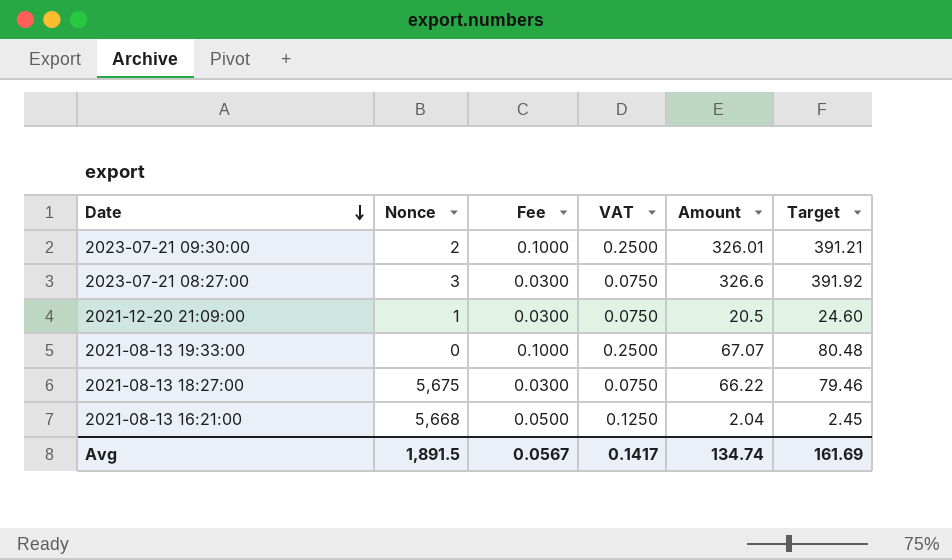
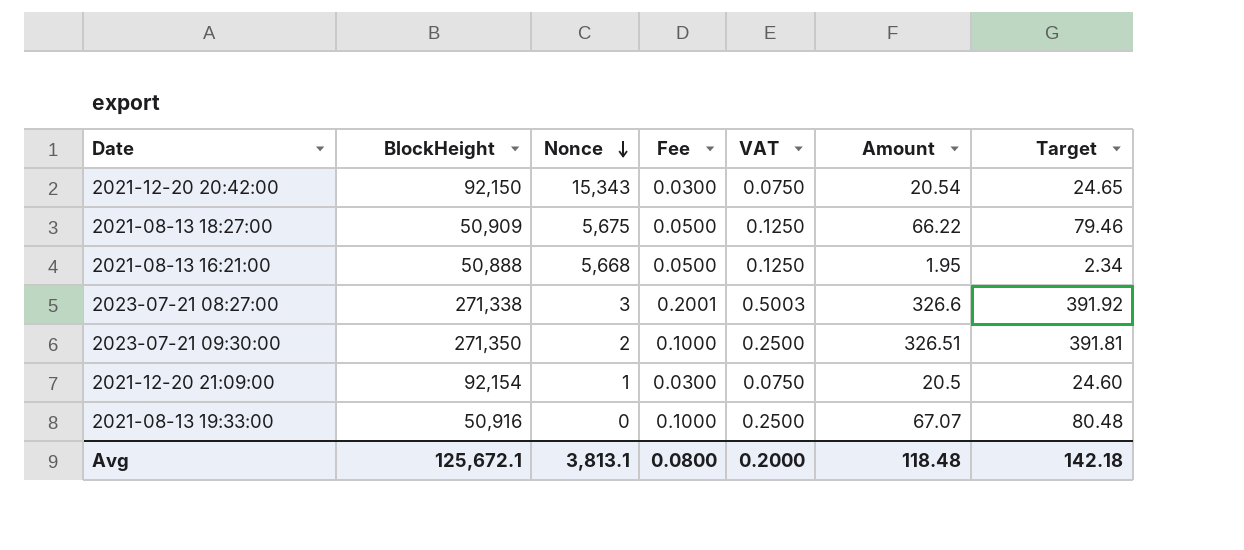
row order: Date descending -> Nonce descending
column BlockHeight | position: none -> 2
row 2021-12-20 20:42:00: none -> 92,150 | 15,343 | 0.0300 | 0.0750 | 20.54 | 24.65
2021-08-13 18:27:00 | Fee: 0.0300 -> 0.0500
2021-08-13 18:27:00 | VAT: 0.0750 -> 0.1250
2021-08-13 16:21:00 | Amount: 2.04 -> 1.95
2021-08-13 16:21:00 | Target: 2.45 -> 2.34
2023-07-21 08:27:00 | Fee: 0.0300 -> 0.2001
2023-07-21 08:27:00 | VAT: 0.0750 -> 0.5003
2023-07-21 09:30:00 | Amount: 326.01 -> 326.51
2023-07-21 09:30:00 | Target: 391.21 -> 391.81
Avg | Nonce: 1,891.5 -> 3,813.1
Avg | Fee: 0.0567 -> 0.0800
Avg | VAT: 0.1417 -> 0.2000
Avg | Amount: 134.74 -> 118.48
Avg | Target: 161.69 -> 142.18

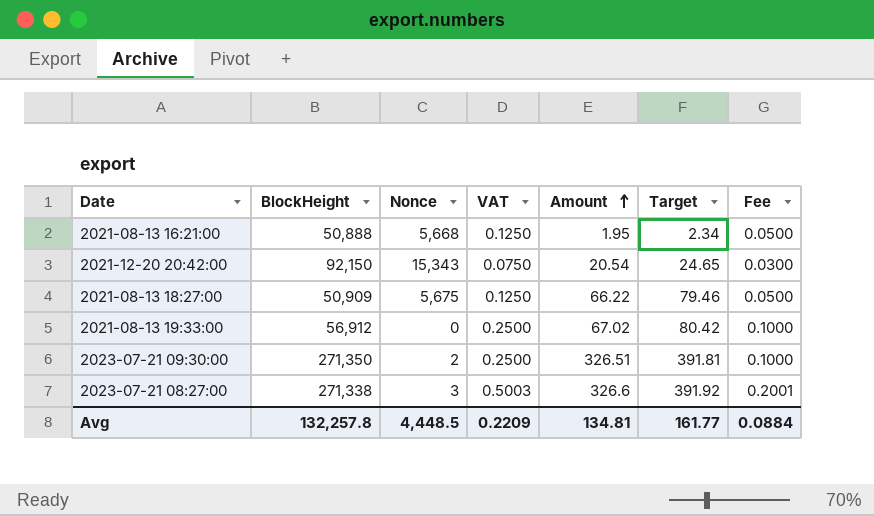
row order: Nonce descending -> Amount ascending
column Fee | position: 4 -> 7
row 2021-12-20 21:09:00: 92,154 | 1 | 0.0300 | 0.0750 | 20.5 | 24.60 -> none
2021-08-13 19:33:00 | BlockHeight: 50,916 -> 56,912
2021-08-13 19:33:00 | Amount: 67.07 -> 67.02
2021-08-13 19:33:00 | Target: 80.48 -> 80.42
Avg | BlockHeight: 125,672.1 -> 132,257.8
Avg | Nonce: 3,813.1 -> 4,448.5
Avg | VAT: 0.2000 -> 0.2209
Avg | Amount: 118.48 -> 134.81
Avg | Target: 142.18 -> 161.77
Avg | Fee: 0.0800 -> 0.0884

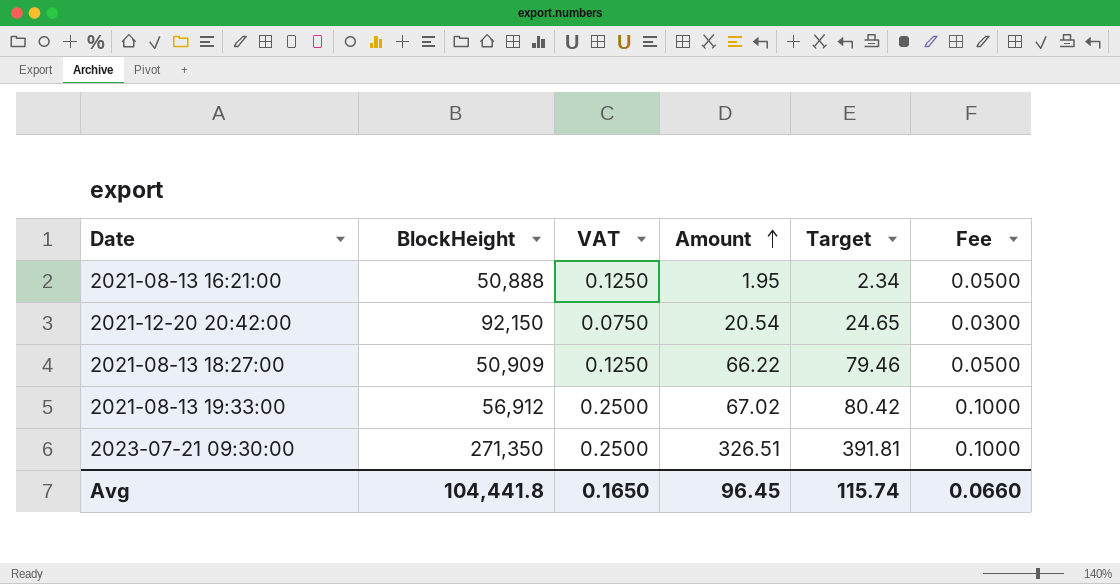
column Nonce | position: 3 -> none
row 2023-07-21 08:27:00: 271,338 | 3 | 0.5003 | 326.6 | 391.92 | 0.2001 -> none
Avg | BlockHeight: 132,257.8 -> 104,441.8
Avg | VAT: 0.2209 -> 0.1650
Avg | Amount: 134.81 -> 96.45
Avg | Target: 161.77 -> 115.74
Avg | Fee: 0.0884 -> 0.0660

